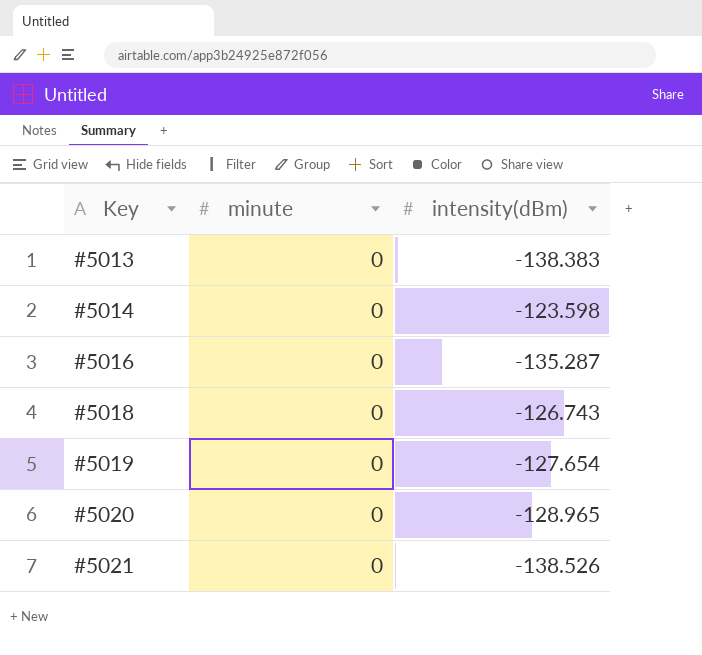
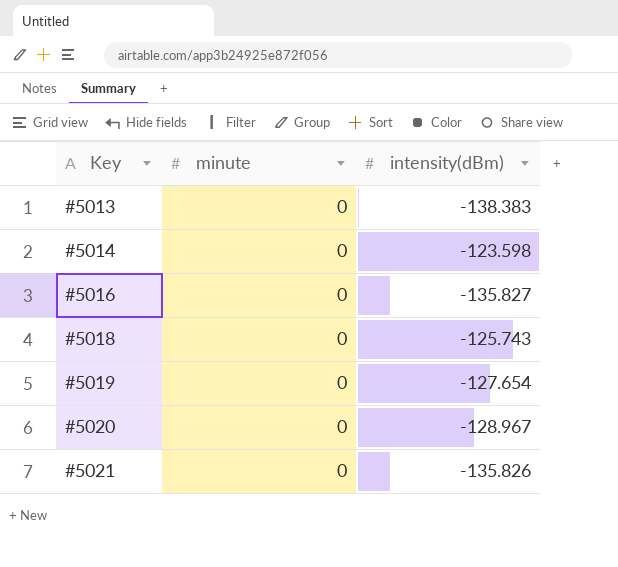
#5016 | intensity(dBm): -135.287 -> -135.827
#5018 | intensity(dBm): -126.743 -> -125.743
#5020 | intensity(dBm): -128.965 -> -128.967
#5021 | intensity(dBm): -138.526 -> -135.826

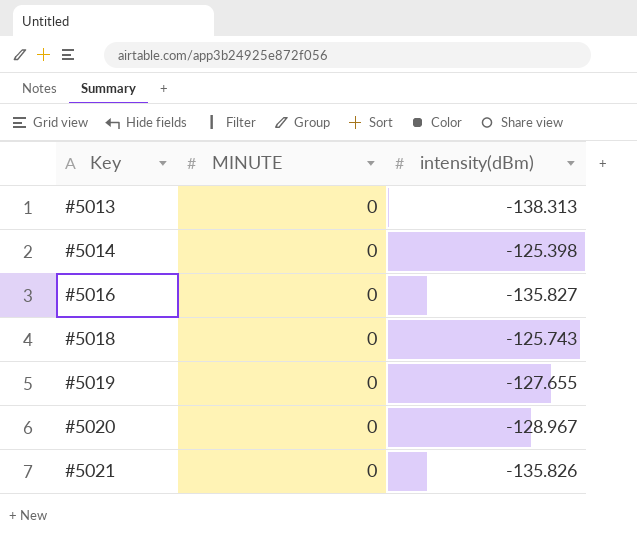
column name: minute -> MINUTE
#5013 | intensity(dBm): -138.383 -> -138.313
#5014 | intensity(dBm): -123.598 -> -125.398
#5019 | intensity(dBm): -127.654 -> -127.655

